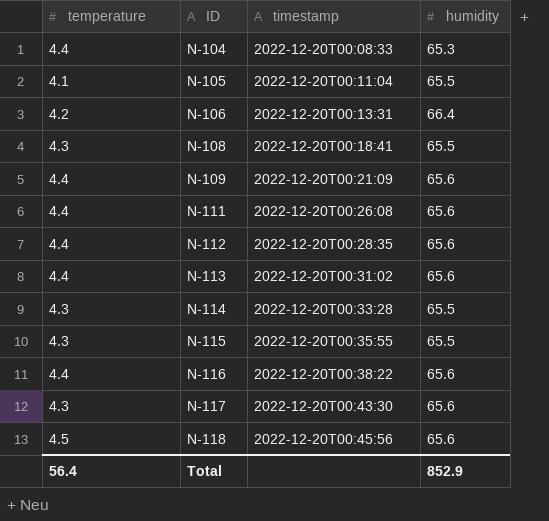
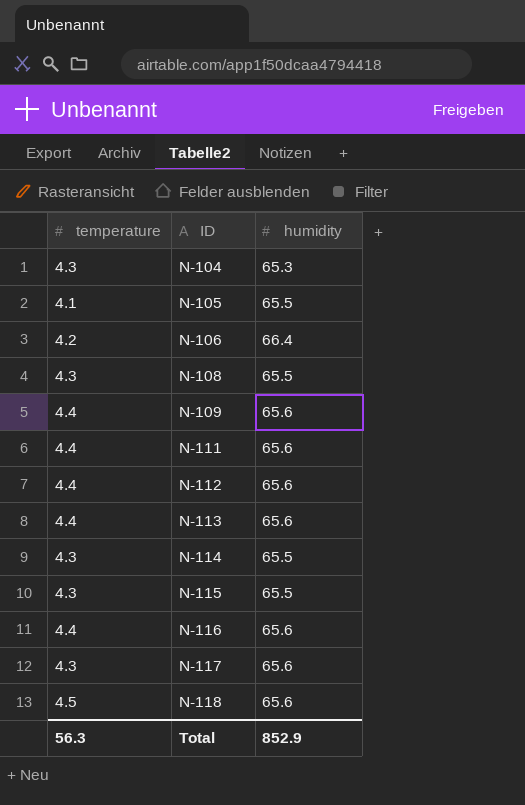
column timestamp | position: 3 -> none
N-104 | temperature: 4.4 -> 4.3
Total | temperature: 56.4 -> 56.3

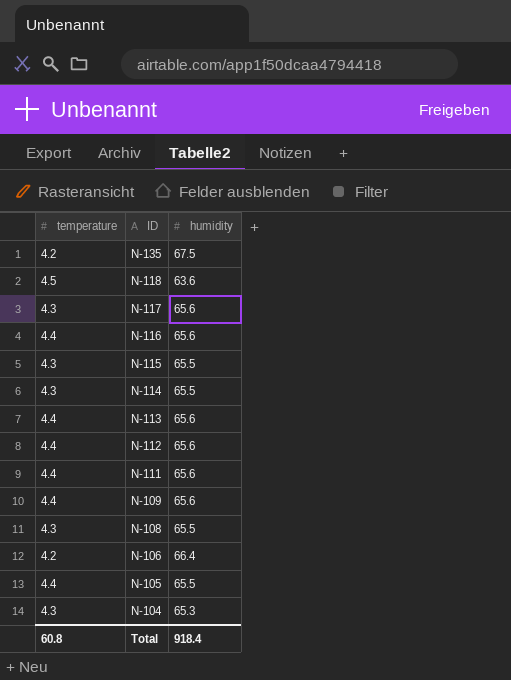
row order: ID ascending -> ID descending
row N-135: none -> 4.2 | 67.5
N-118 | humidity: 65.6 -> 63.6
N-105 | temperature: 4.1 -> 4.4
Total | temperature: 56.3 -> 60.8
Total | humidity: 852.9 -> 918.4

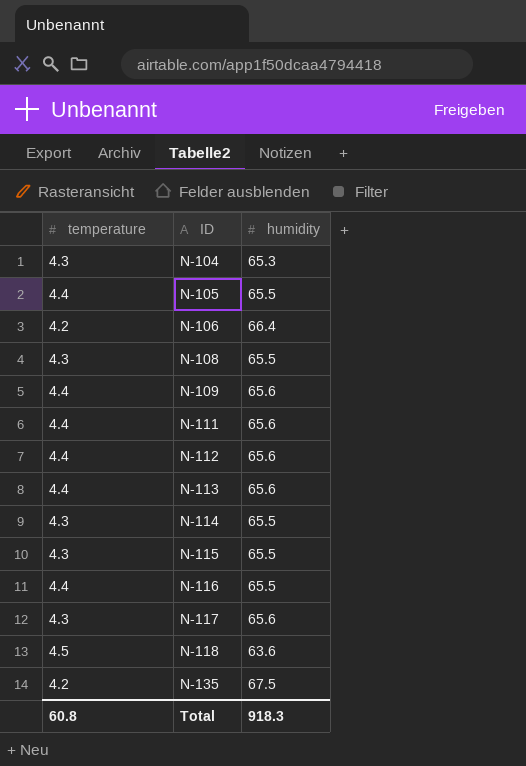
row order: ID descending -> ID ascending
N-116 | humidity: 65.6 -> 65.5
Total | humidity: 918.4 -> 918.3

